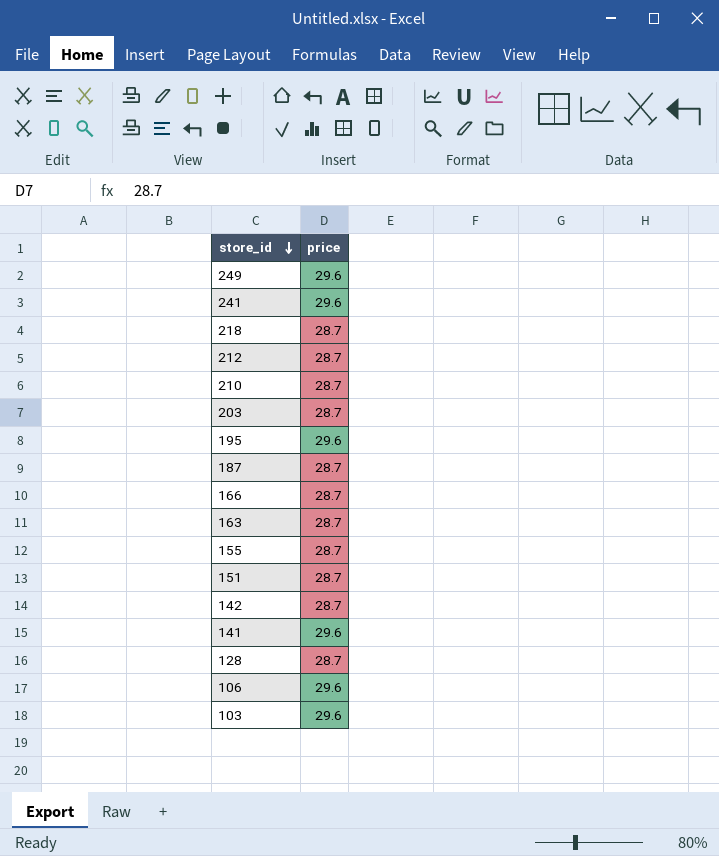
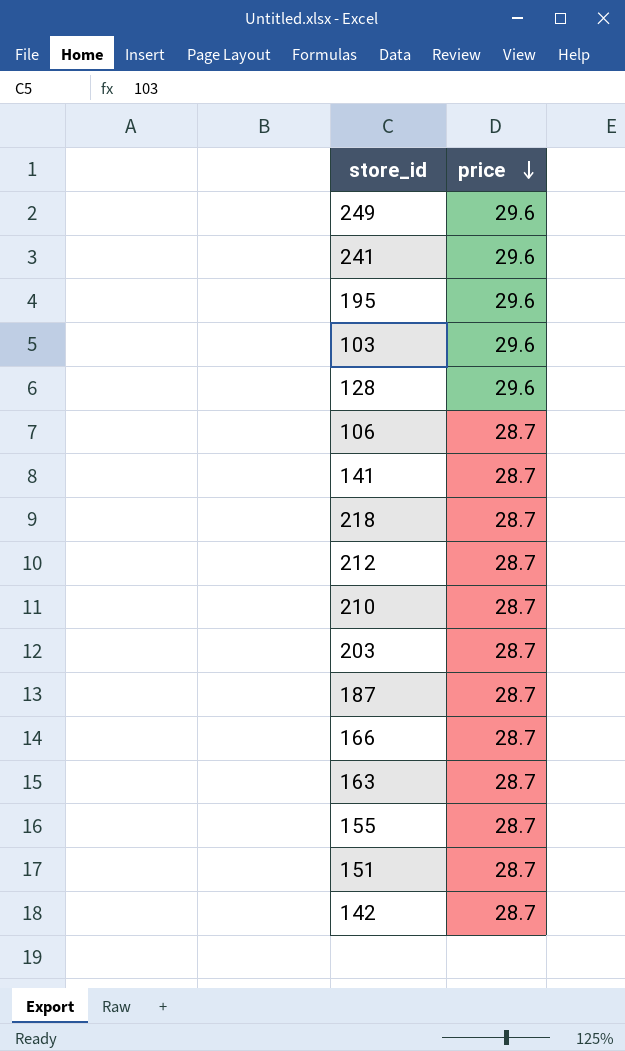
row order: store_id descending -> price descending
128 | price: 28.7 -> 29.6
106 | price: 29.6 -> 28.7
141 | price: 29.6 -> 28.7

